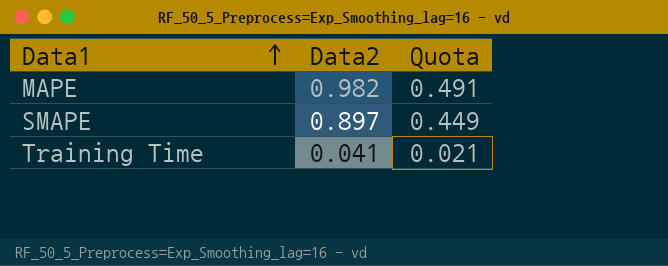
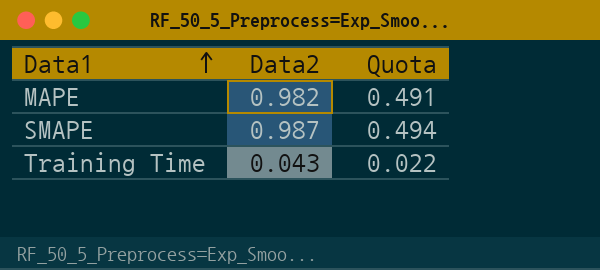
SMAPE | Data2: 0.897 -> 0.987
SMAPE | Quota: 0.449 -> 0.494
Training Time | Data2: 0.041 -> 0.043
Training Time | Quota: 0.021 -> 0.022

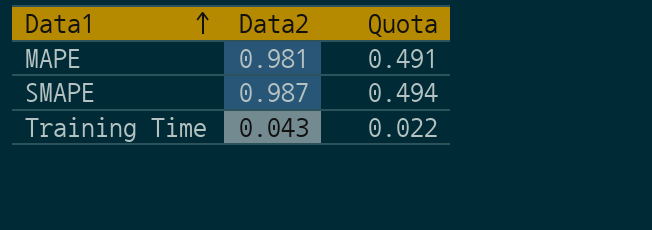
MAPE | Data2: 0.982 -> 0.981

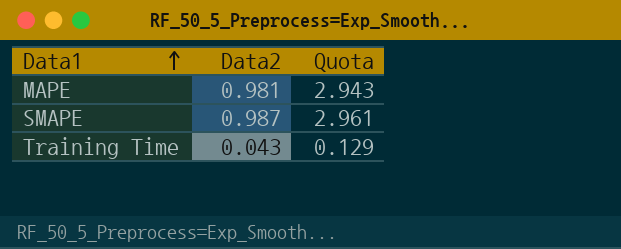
column Quota | formula: [Data2] * 0.5 -> [Data2] * 3

